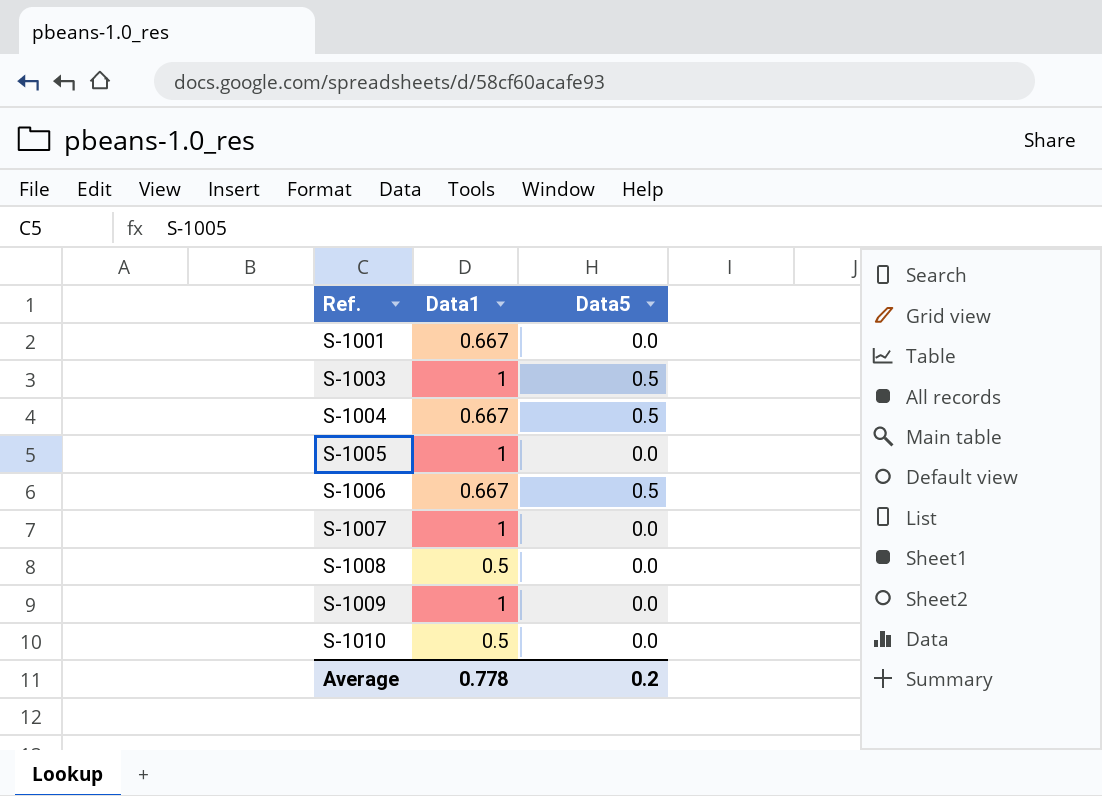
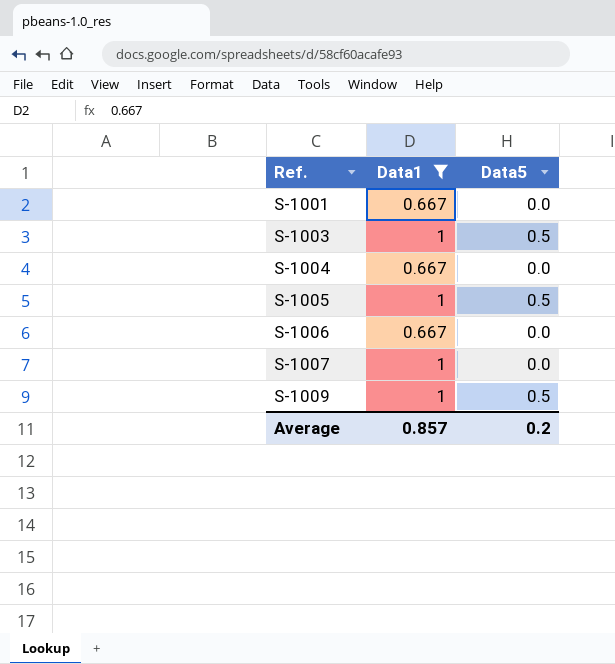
filter: none -> Data1 != 0.5
S-1004 | Data5: 0.5 -> 0.0
S-1005 | Data5: 0.0 -> 0.5
S-1006 | Data5: 0.5 -> 0.0
S-1009 | Data5: 0.0 -> 0.5
Average | Data1: 0.778 -> 0.857

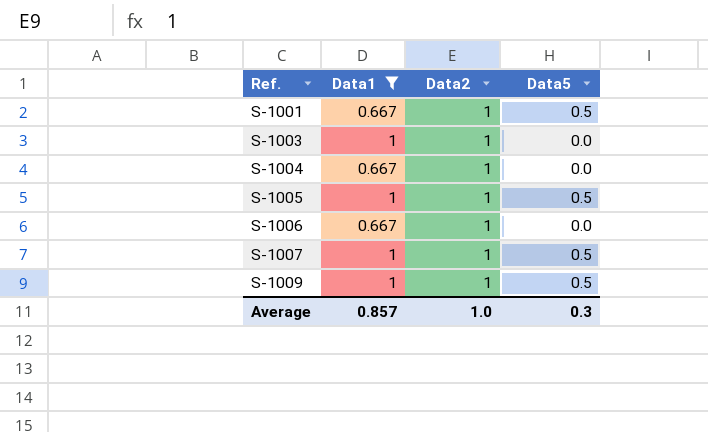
column Data2 | position: none -> 3
S-1001 | Data5: 0.0 -> 0.5
S-1003 | Data5: 0.5 -> 0.0
S-1007 | Data5: 0.0 -> 0.5
Average | Data5: 0.2 -> 0.3

